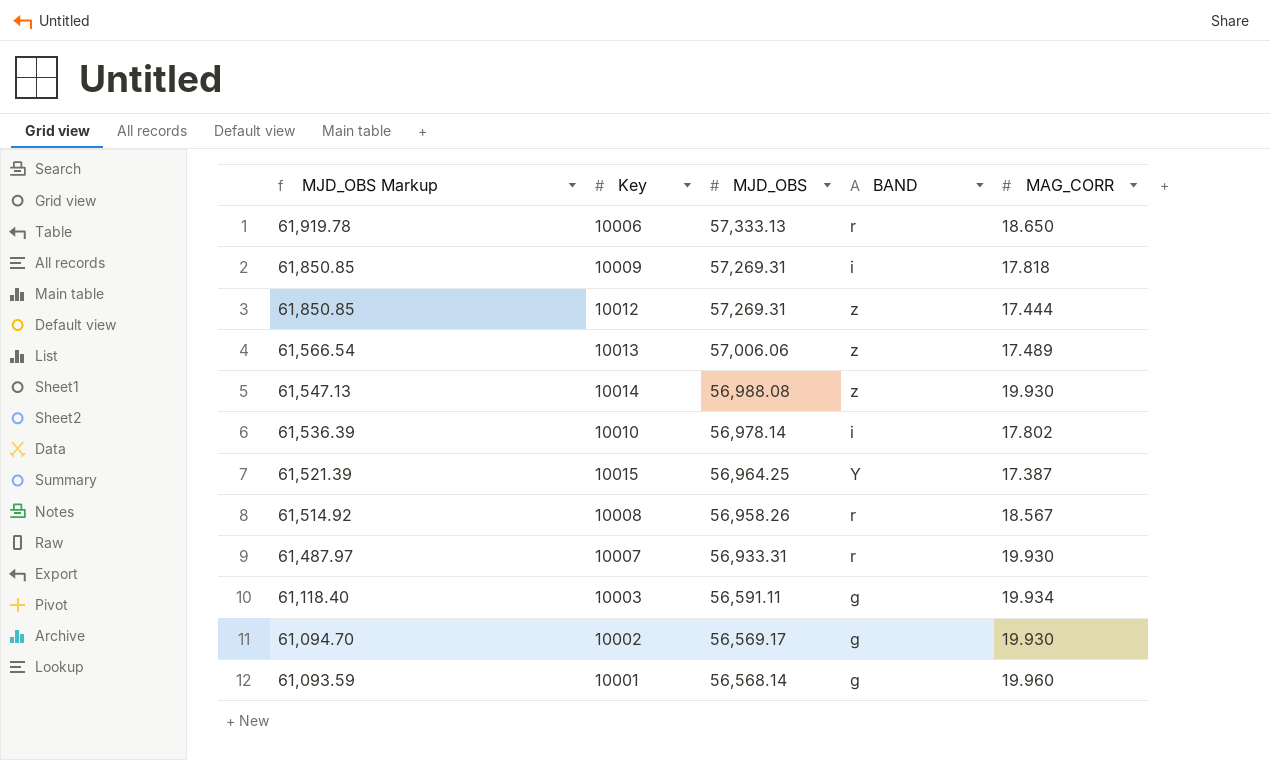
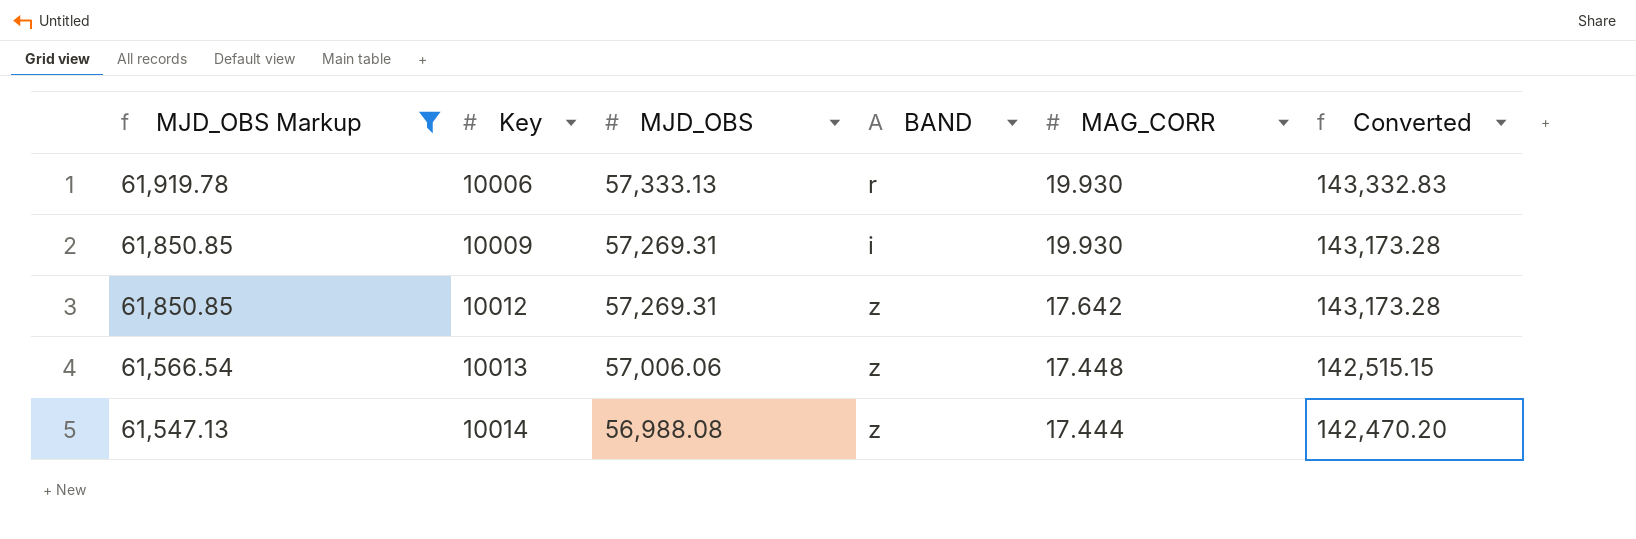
filter: none -> MJD_OBS Markup >= 61,547.13
column Converted | formula: none -> [MJD_OBS] * 2.5
10006 | MAG_CORR: 18.650 -> 19.930
10009 | MAG_CORR: 17.818 -> 19.930
10012 | MAG_CORR: 17.444 -> 17.642
10013 | MAG_CORR: 17.489 -> 17.448
10014 | MAG_CORR: 19.930 -> 17.444

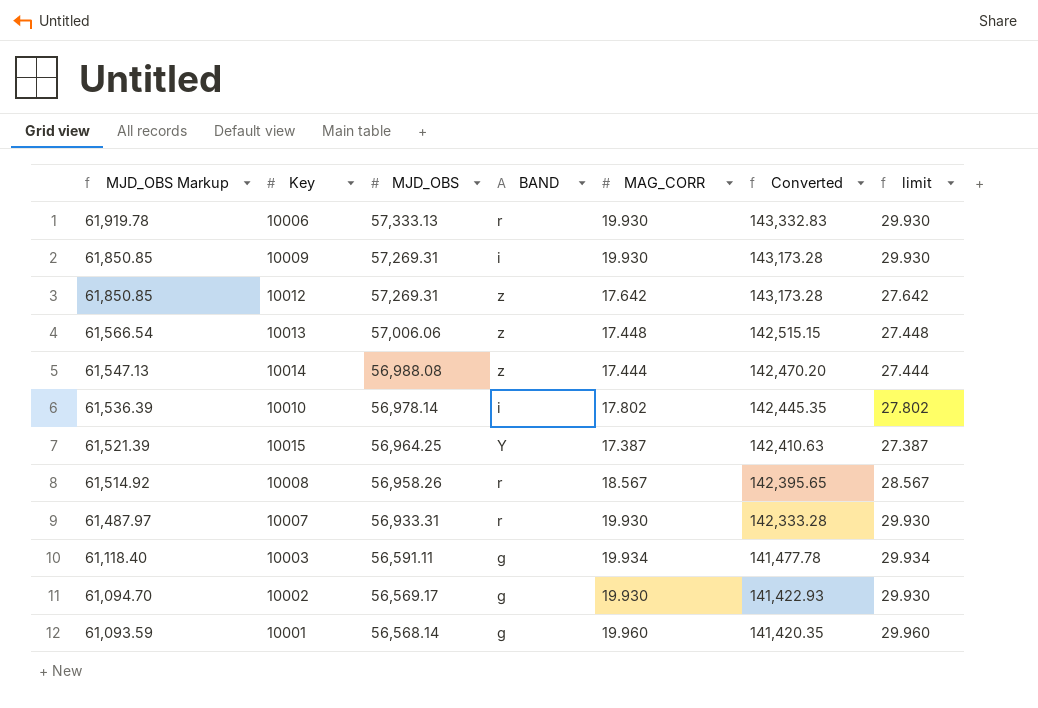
filter: MJD_OBS Markup >= 61,547.13 -> none
column limit | formula: none -> [MAG_CORR] + 10

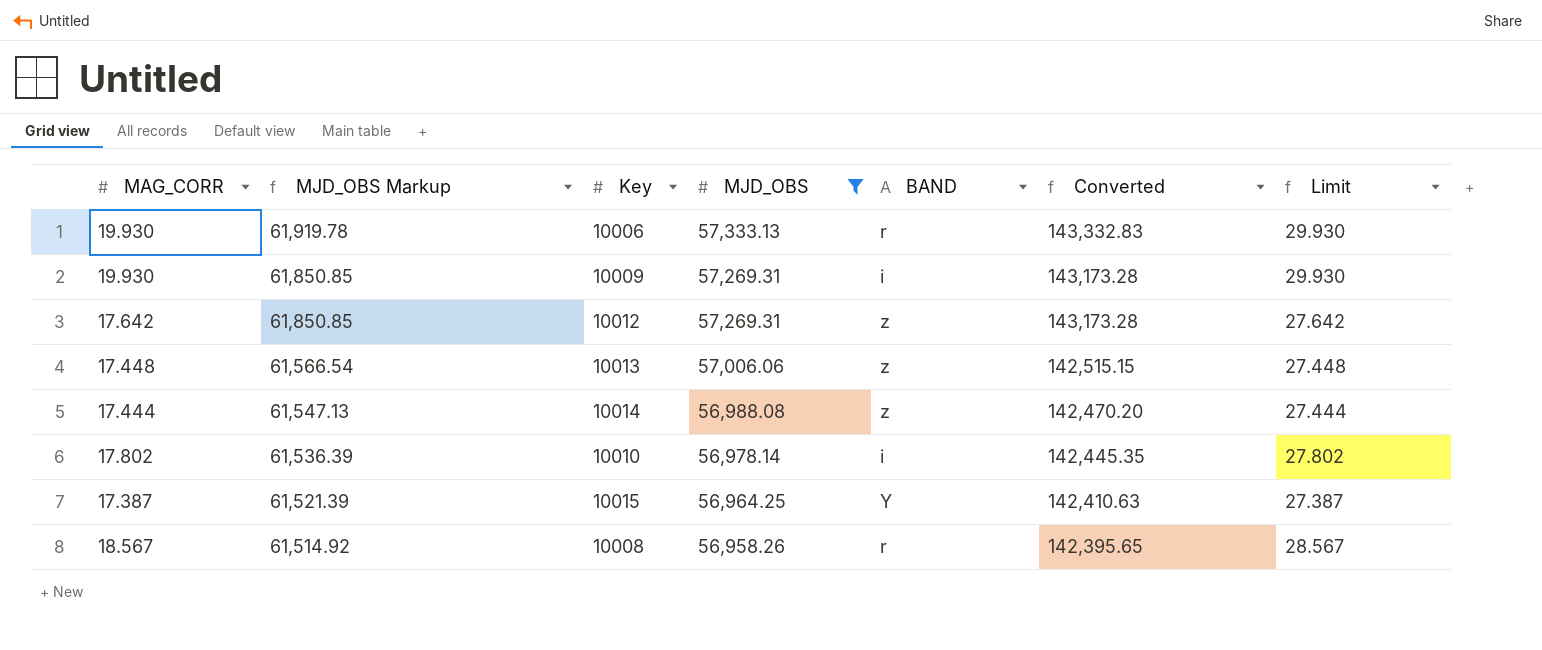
filter: none -> MJD_OBS >= 56,958.26
column MAG_CORR | position: 5 -> 1
column name: limit -> Limit

